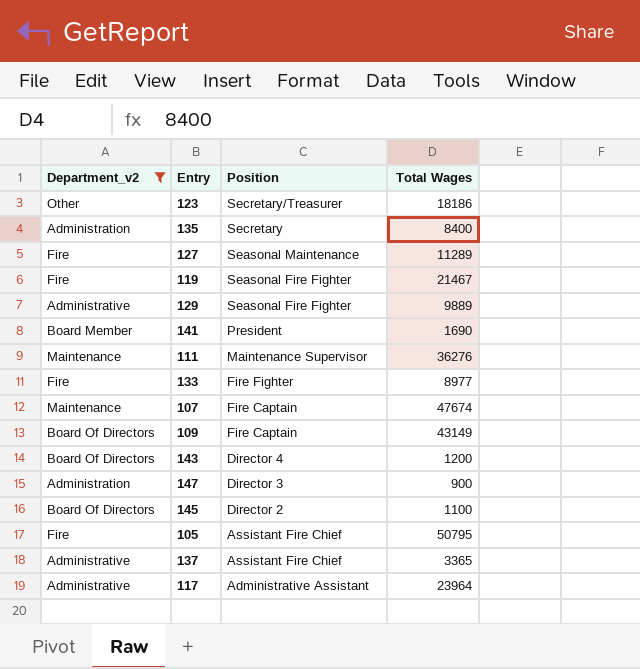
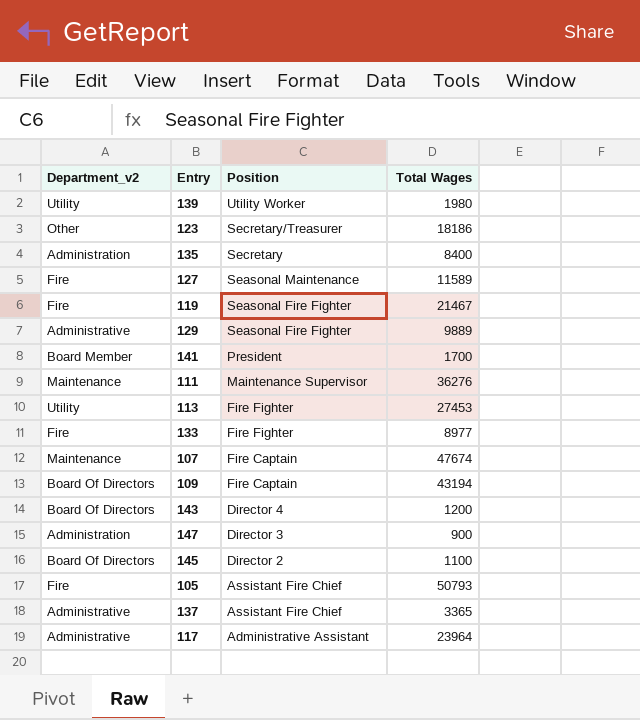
filter: Department_v2 != Utility -> none
127 | Total Wages: 11289 -> 11589
141 | Total Wages: 1690 -> 1700
109 | Total Wages: 43149 -> 43194
105 | Total Wages: 50795 -> 50793

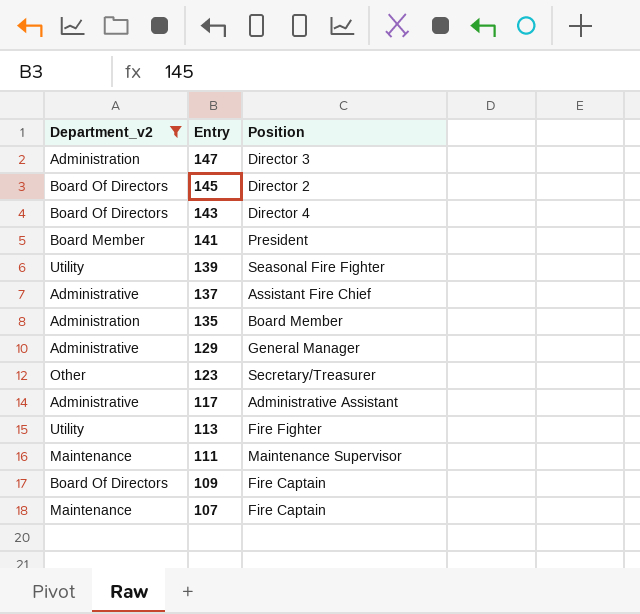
filter: none -> Department_v2 != Fire
row order: Position descending -> Entry descending
column Total Wages | position: 4 -> none
139 | Position: Utility Worker -> Seasonal Fire Fighter
135 | Position: Secretary -> Board Member
129 | Position: Seasonal Fire Fighter -> General Manager

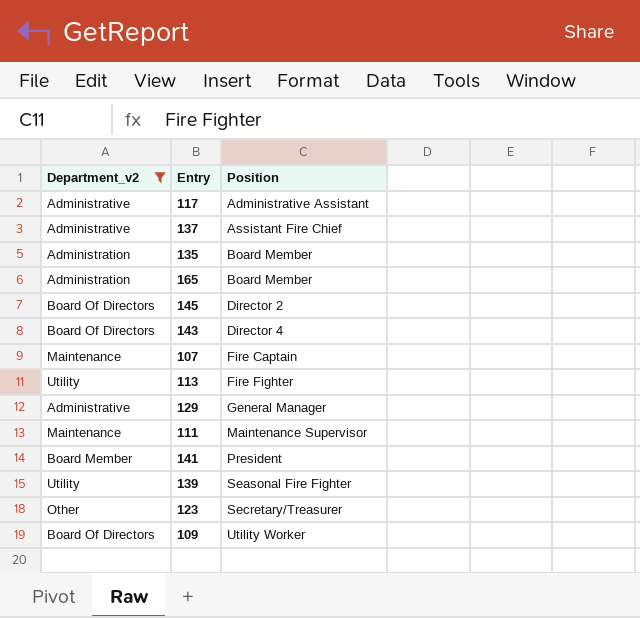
row order: Entry descending -> Position ascending
row 147: Administration | Director 3 -> none
row 165: none -> Administration | Board Member
109 | Position: Fire Captain -> Utility Worker

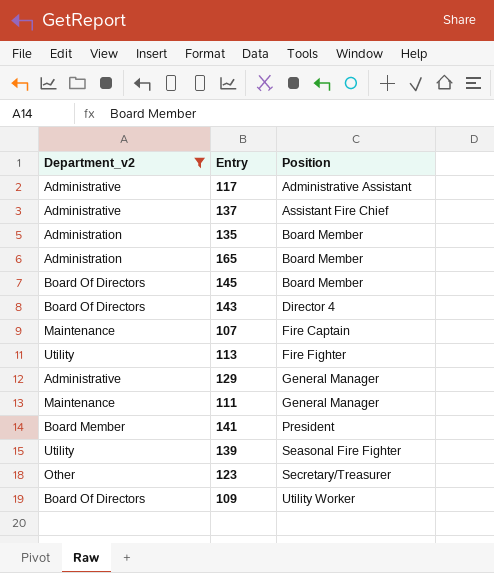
145 | Position: Director 2 -> Board Member
111 | Position: Maintenance Supervisor -> General Manager

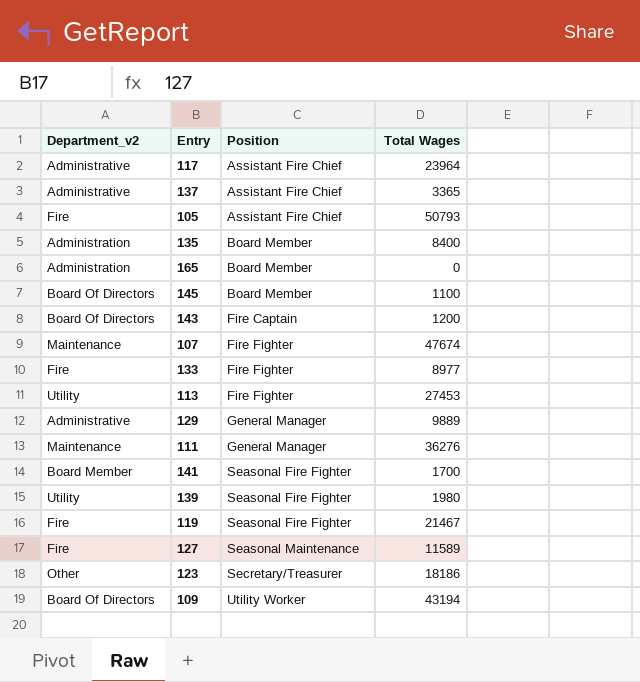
filter: Department_v2 != Fire -> none
column Total Wages | position: none -> 4
117 | Position: Administrative Assistant -> Assistant Fire Chief
143 | Position: Director 4 -> Fire Captain
107 | Position: Fire Captain -> Fire Fighter
141 | Position: President -> Seasonal Fire Fighter

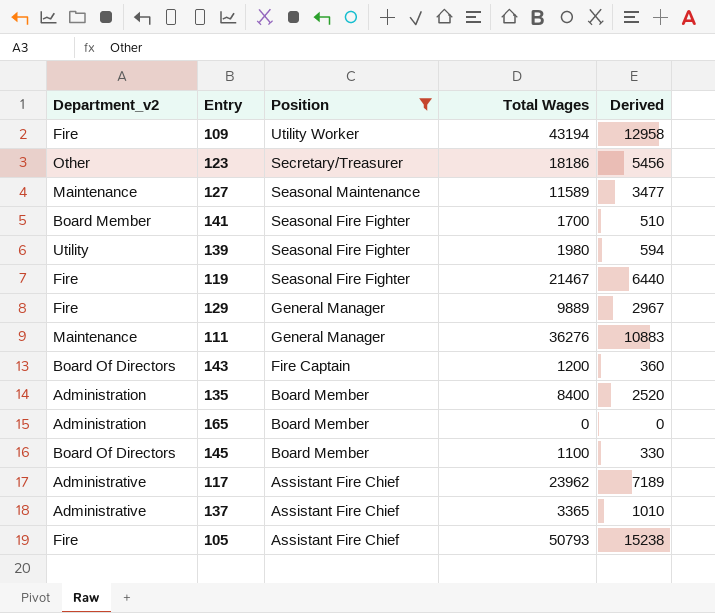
filter: none -> Position != Fire Fighter
row order: Position ascending -> Position descending
column Derived | formula: none -> [Total Wages] * 0.3
109 | Department_v2: Board Of Directors -> Fire
127 | Department_v2: Fire -> Maintenance
129 | Department_v2: Administrative -> Fire
117 | Total Wages: 23964 -> 23962

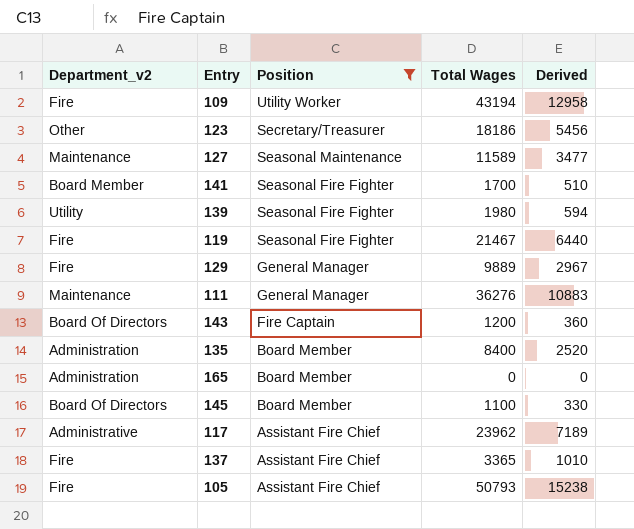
137 | Department_v2: Administrative -> Fire

